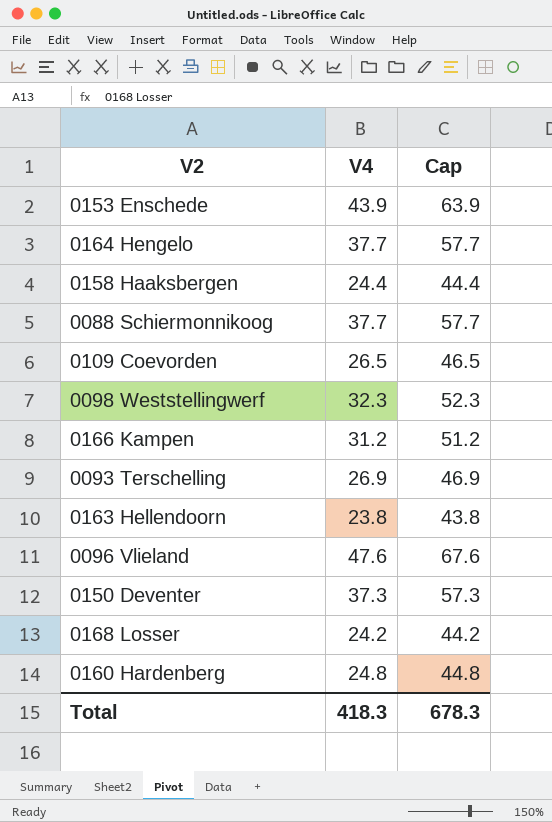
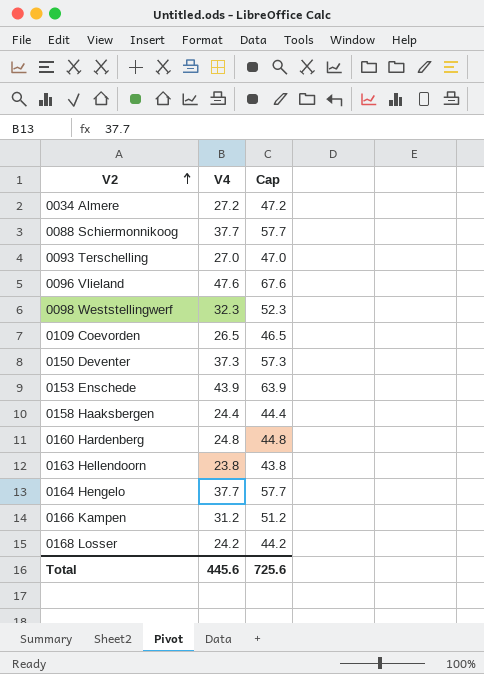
row order: none -> V2 ascending
row 0034 Almere: none -> 27.2 | 47.2
0093 Terschelling | V4: 26.9 -> 27.0
0093 Terschelling | Cap: 46.9 -> 47.0
Total | V4: 418.3 -> 445.6
Total | Cap: 678.3 -> 725.6

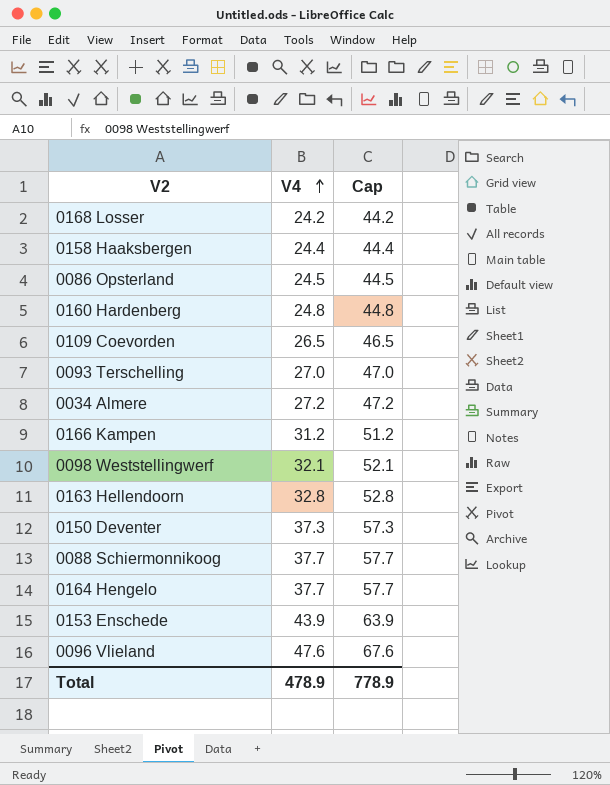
row order: V2 ascending -> V4 ascending
row 0086 Opsterland: none -> 24.5 | 44.5
0098 Weststellingwerf | V4: 32.3 -> 32.1
0098 Weststellingwerf | Cap: 52.3 -> 52.1
0163 Hellendoorn | V4: 23.8 -> 32.8
0163 Hellendoorn | Cap: 43.8 -> 52.8
Total | V4: 445.6 -> 478.9
Total | Cap: 725.6 -> 778.9

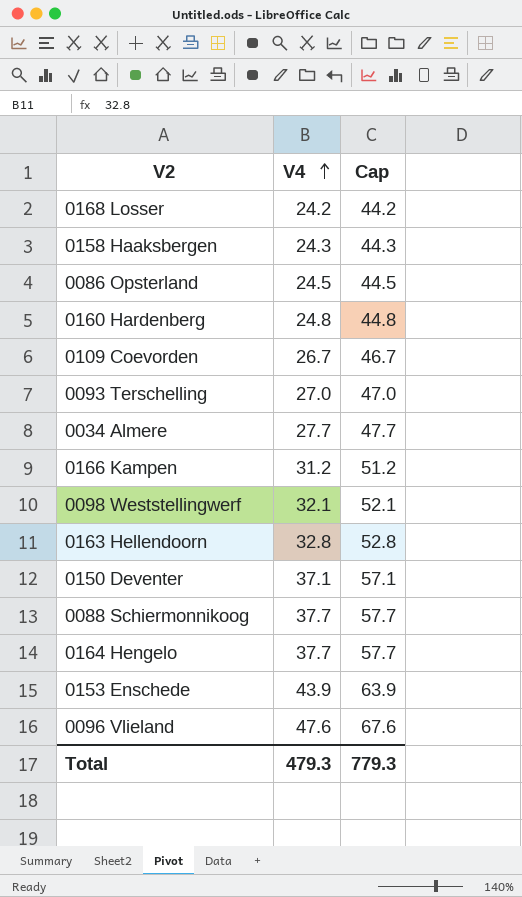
0158 Haaksbergen | V4: 24.4 -> 24.3
0158 Haaksbergen | Cap: 44.4 -> 44.3
0109 Coevorden | V4: 26.5 -> 26.7
0109 Coevorden | Cap: 46.5 -> 46.7
0034 Almere | V4: 27.2 -> 27.7
0034 Almere | Cap: 47.2 -> 47.7
0150 Deventer | V4: 37.3 -> 37.1
0150 Deventer | Cap: 57.3 -> 57.1
Total | V4: 478.9 -> 479.3
Total | Cap: 778.9 -> 779.3

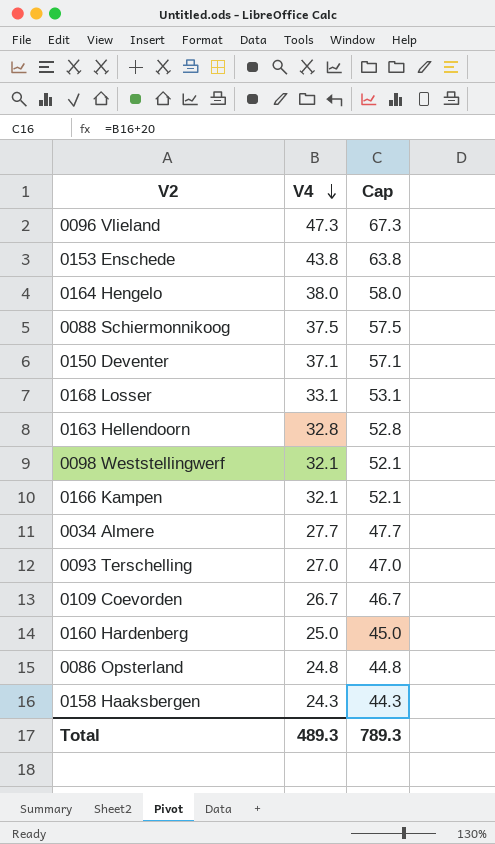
row order: V4 ascending -> V4 descending
0096 Vlieland | V4: 47.6 -> 47.3
0096 Vlieland | Cap: 67.6 -> 67.3
0153 Enschede | V4: 43.9 -> 43.8
0153 Enschede | Cap: 63.9 -> 63.8
0164 Hengelo | V4: 37.7 -> 38.0
0164 Hengelo | Cap: 57.7 -> 58.0
0088 Schiermonnikoog | V4: 37.7 -> 37.5
0088 Schiermonnikoog | Cap: 57.7 -> 57.5
0168 Losser | V4: 24.2 -> 33.1
0168 Losser | Cap: 44.2 -> 53.1
0166 Kampen | V4: 31.2 -> 32.1
0166 Kampen | Cap: 51.2 -> 52.1
0160 Hardenberg | V4: 24.8 -> 25.0
0160 Hardenberg | Cap: 44.8 -> 45.0
0086 Opsterland | V4: 24.5 -> 24.8
0086 Opsterland | Cap: 44.5 -> 44.8
Total | V4: 479.3 -> 489.3
Total | Cap: 779.3 -> 789.3

